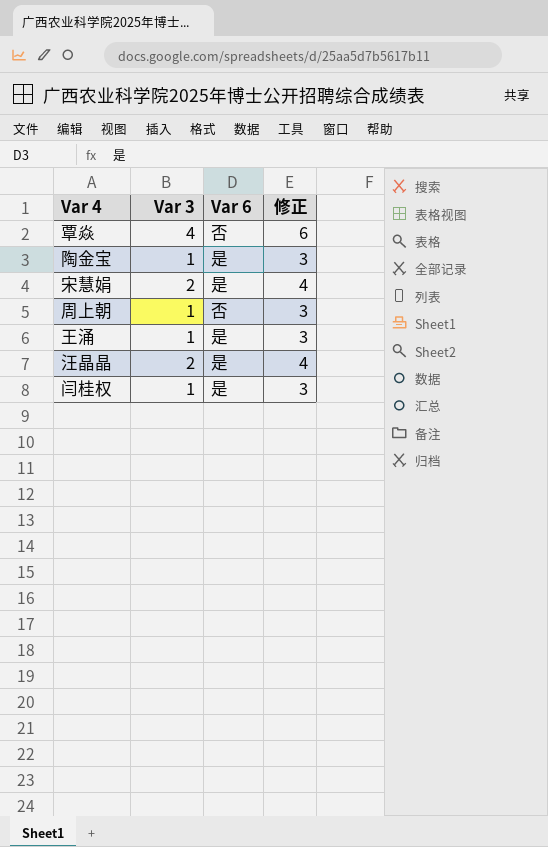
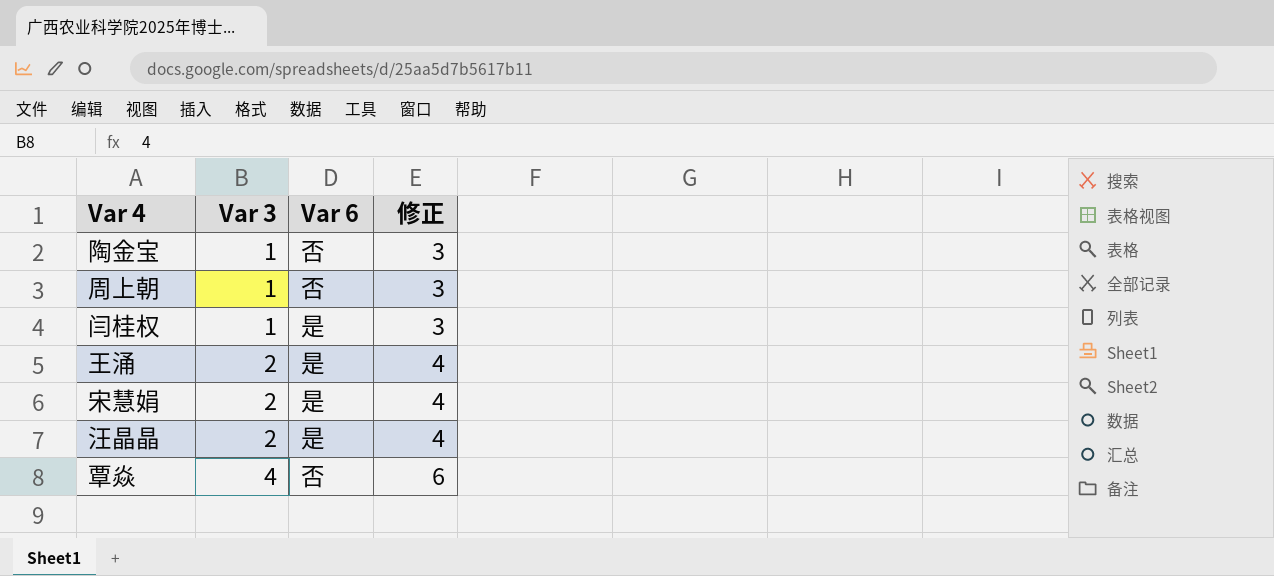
row order: none -> Var 3 ascending
陶金宝 | Var 6: 是 -> 否
王涌 | Var 3: 1 -> 2
王涌 | 修正: 3 -> 4

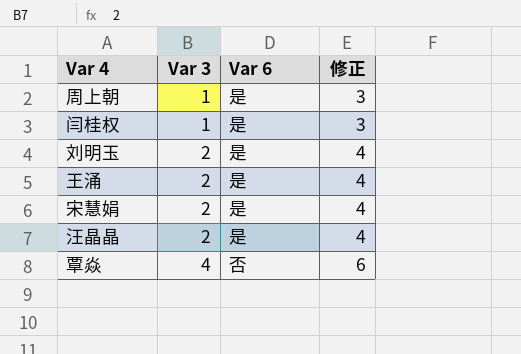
row 陶金宝: 1 | 否 | 3 -> none
周上朝 | Var 6: 否 -> 是
row 刘明玉: none -> 2 | 是 | 4

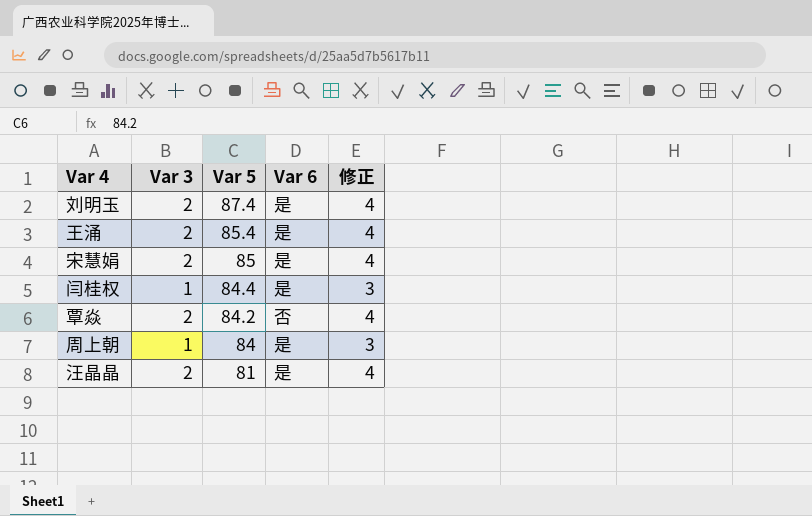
row order: Var 3 ascending -> Var 5 descending
column Var 5 | position: none -> 3
覃焱 | Var 3: 4 -> 2
覃焱 | 修正: 6 -> 4

